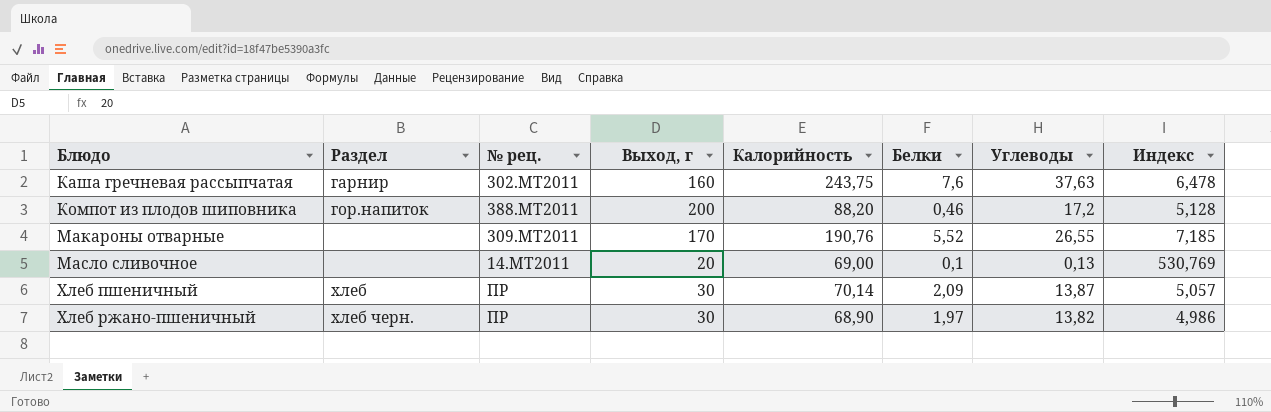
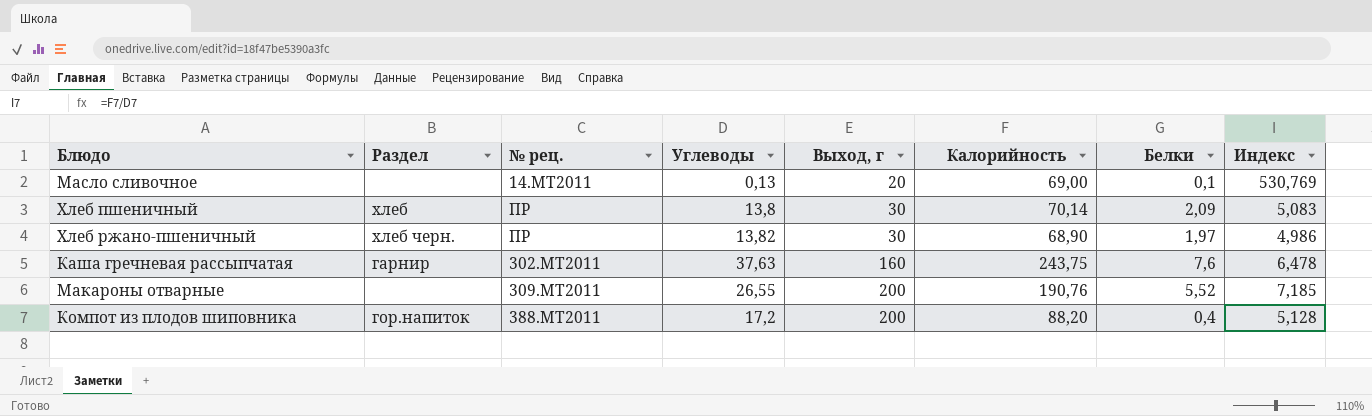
row order: Блюдо ascending -> Выход, г ascending
column Углеводы | position: 7 -> 4
Хлеб пшеничный | Углеводы: 13,87 -> 13,8
Хлеб пшеничный | Индекс: 5,057 -> 5,083
Макароны отварные | Выход, г: 170 -> 200
Компот из плодов шиповника | Белки: 0,46 -> 0,4

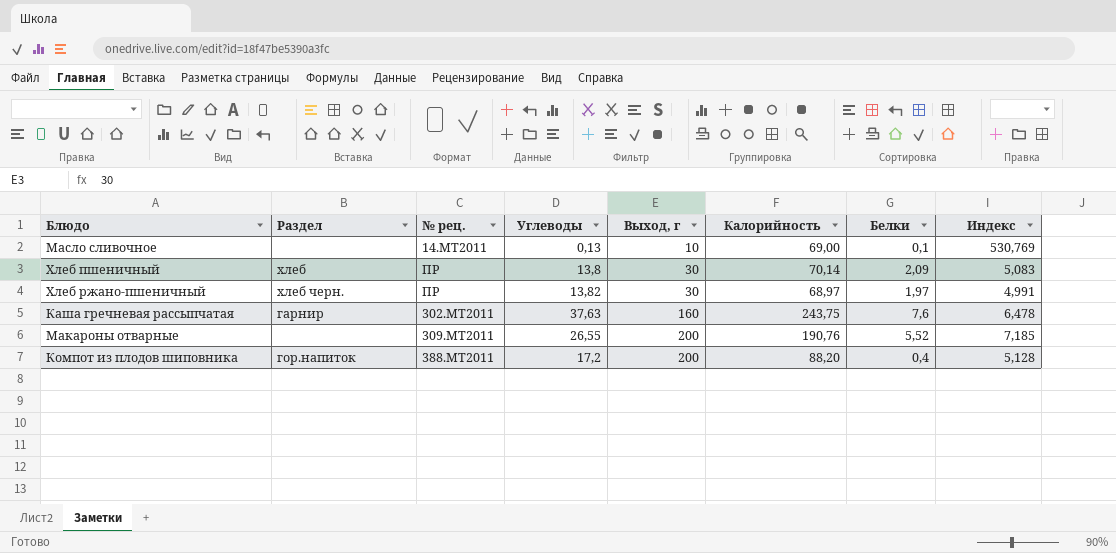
Масло сливочное | Выход, г: 20 -> 10
Хлеб ржано-пшеничный | Калорийность: 68,90 -> 68,97
Хлеб ржано-пшеничный | Индекс: 4,986 -> 4,991

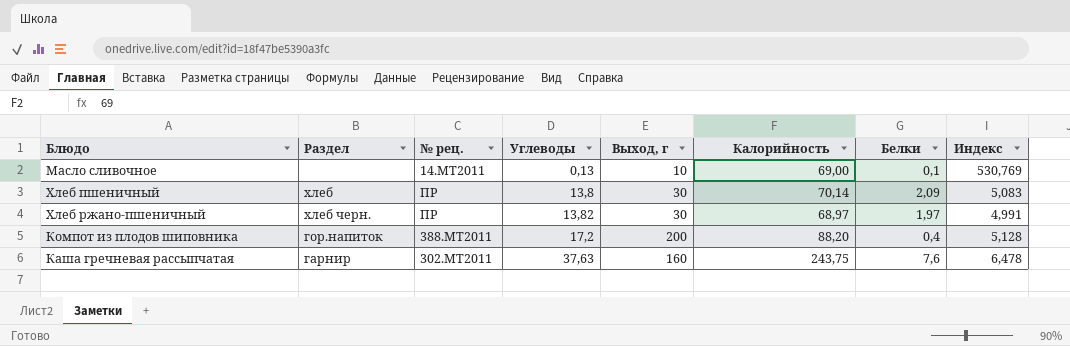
row order: Выход, г ascending -> Углеводы ascending
row Макароны отварные: none | 309.МТ2011 | 26,55 | 200 | 190,76 | 5,52 | 7,185 -> none

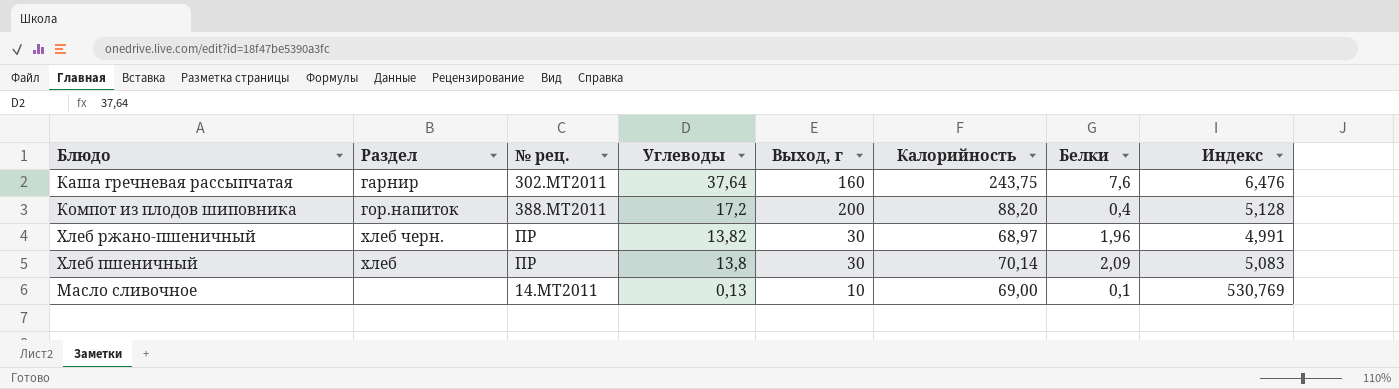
row order: Углеводы ascending -> Углеводы descending
Каша гречневая рассыпчатая | Углеводы: 37,63 -> 37,64
Каша гречневая рассыпчатая | Индекс: 6,478 -> 6,476
Хлеб ржано-пшеничный | Белки: 1,97 -> 1,96

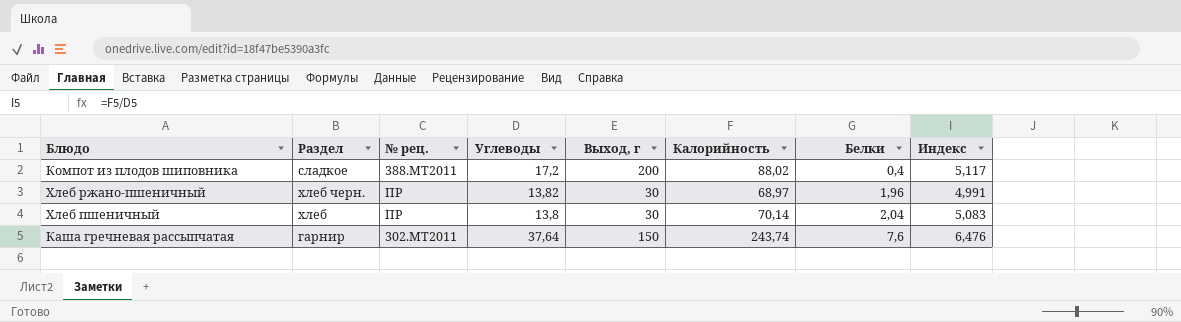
row order: Углеводы descending -> Белки ascending
row Масло сливочное: none | 14.МТ2011 | 0,13 | 10 | 69,00 | 0,1 | 530,769 -> none
Компот из плодов шиповника | Раздел: гор.напиток -> сладкое
Компот из плодов шиповника | Калорийность: 88,20 -> 88,02
Компот из плодов шиповника | Индекс: 5,128 -> 5,117
Хлеб пшеничный | Белки: 2,09 -> 2,04
Каша гречневая рассыпчатая | Выход, г: 160 -> 150
Каша гречневая рассыпчатая | Калорийность: 243,75 -> 243,74

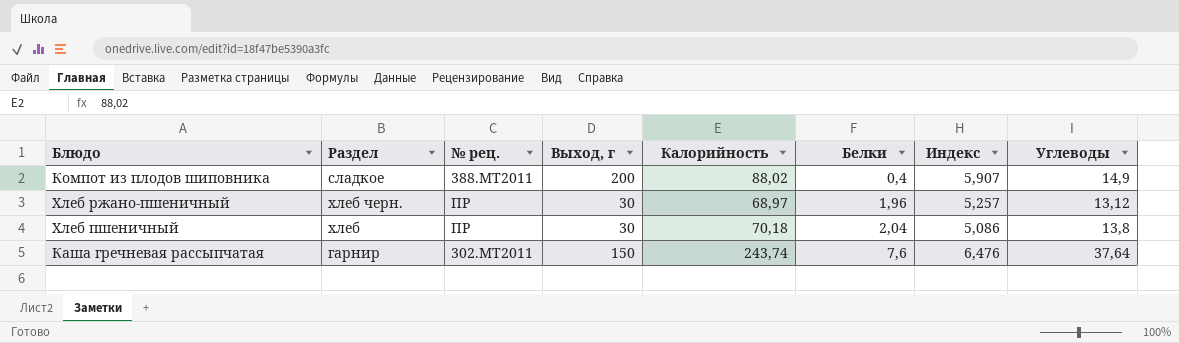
column Углеводы | position: 4 -> 8
Компот из плодов шиповника | Индекс: 5,117 -> 5,907
Компот из плодов шиповника | Углеводы: 17,2 -> 14,9
Хлеб ржано-пшеничный | Индекс: 4,991 -> 5,257
Хлеб ржано-пшеничный | Углеводы: 13,82 -> 13,12
Хлеб пшеничный | Калорийность: 70,14 -> 70,18
Хлеб пшеничный | Индекс: 5,083 -> 5,086

